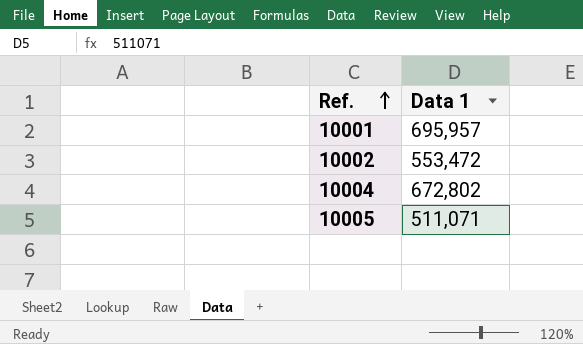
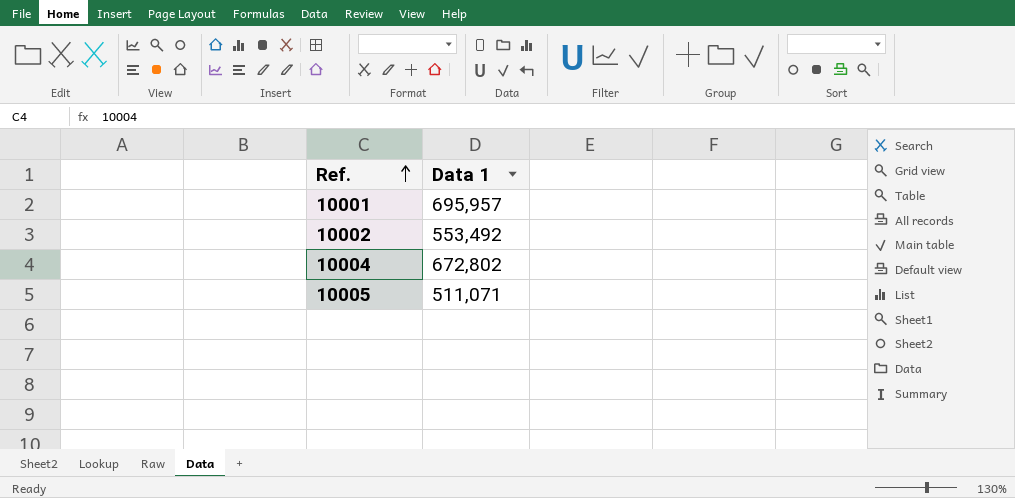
10002 | Data 1: 553,472 -> 553,492

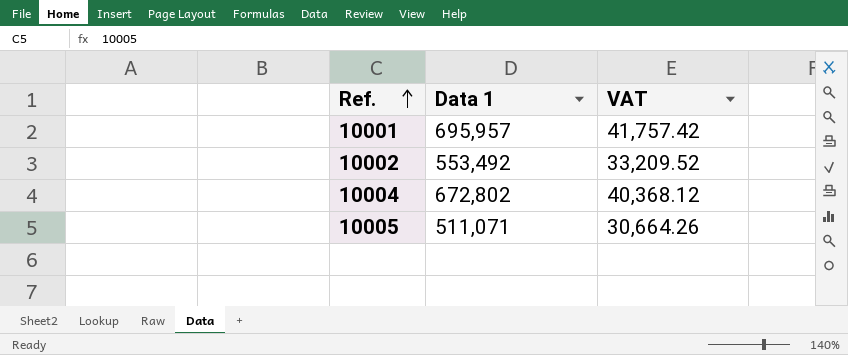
column VAT | formula: none -> [Data 1] * 0.06

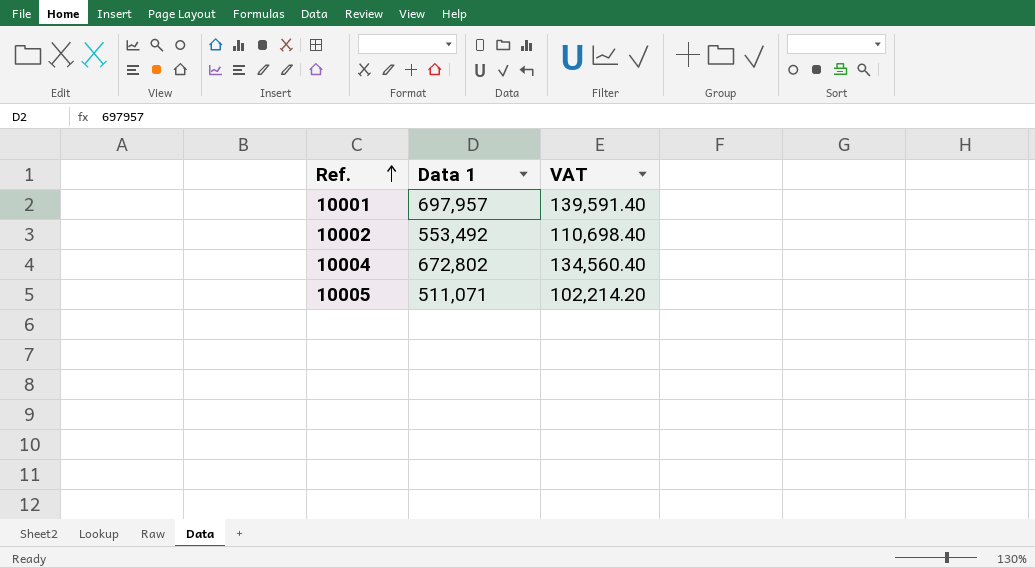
column VAT | formula: [Data 1] * 0.06 -> [Data 1] * 0.2
10001 | Data 1: 695,957 -> 697,957

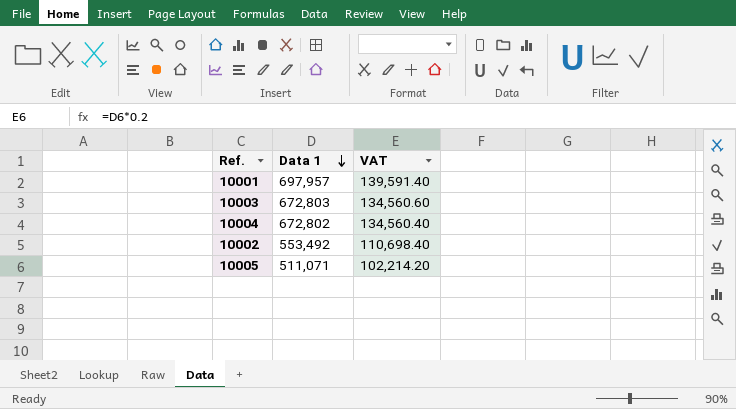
row order: Ref. ascending -> Data 1 descending
row 10003: none -> 672,803 | 134,560.60

